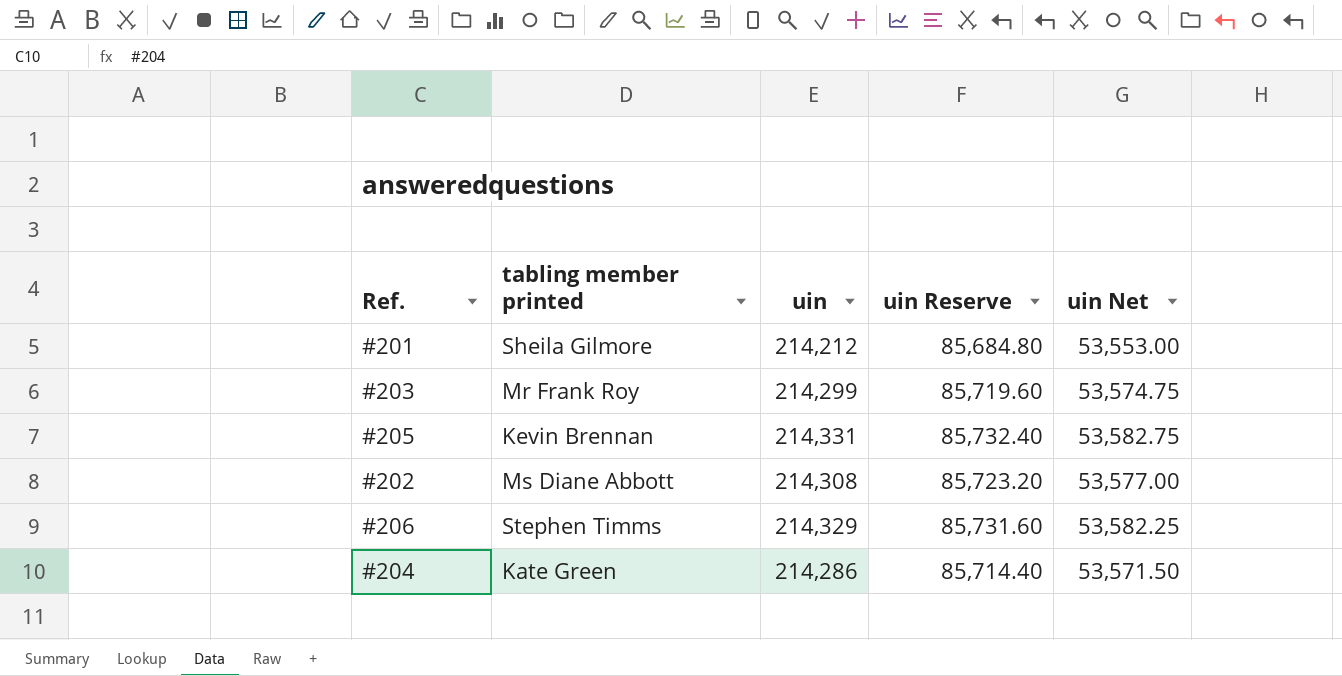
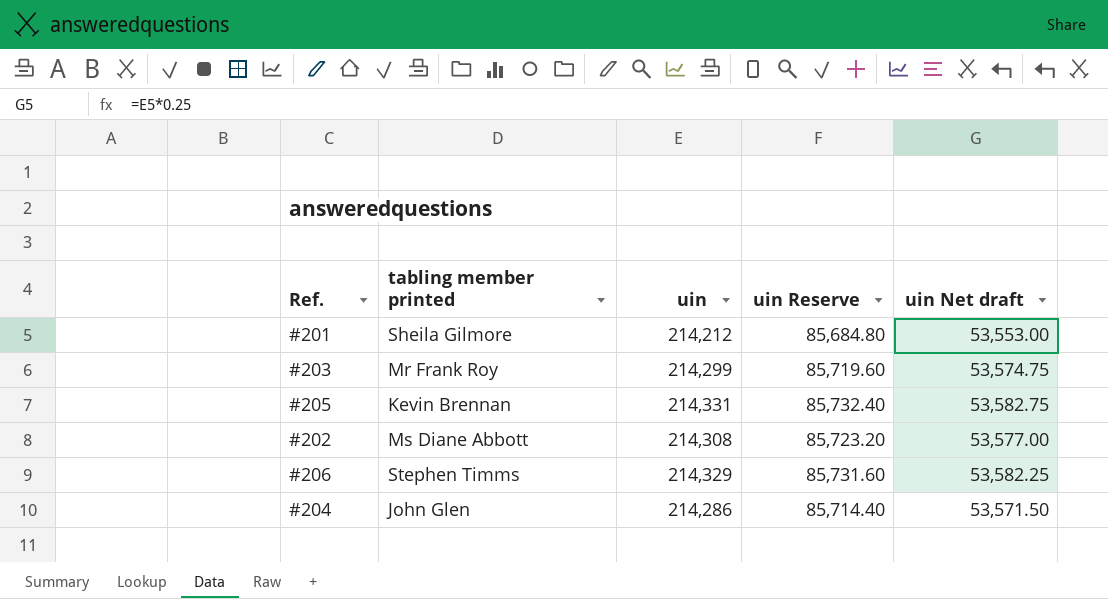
column name: uin Net -> uin Net draft
#204 | tabling member printed: Kate Green -> John Glen

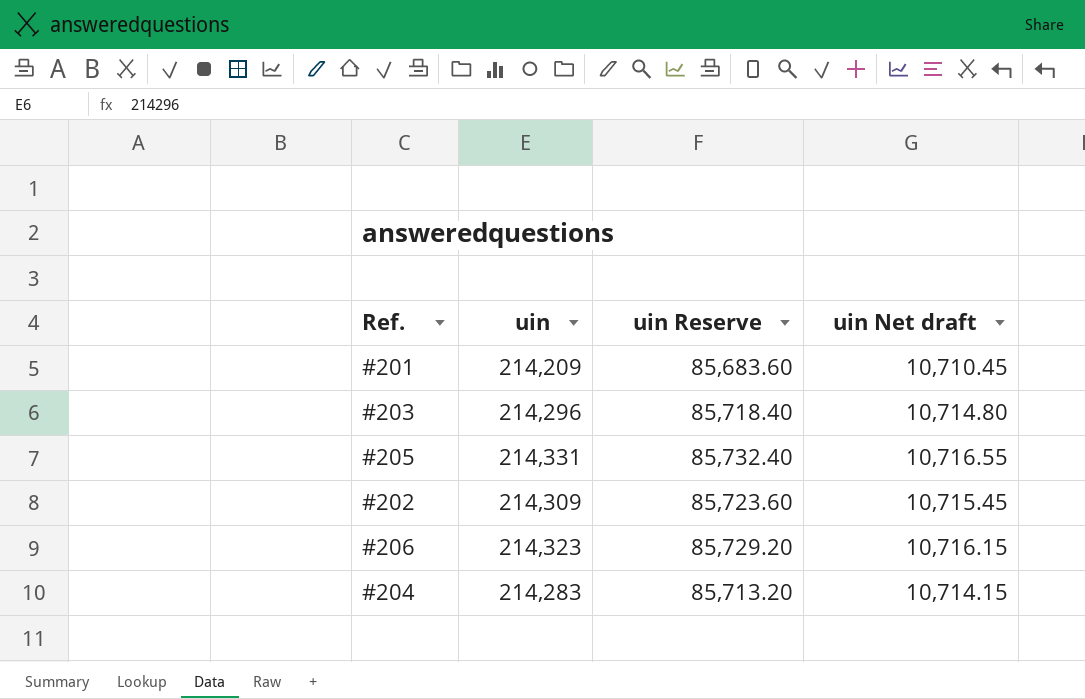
column tabling member printed | position: 2 -> none
column uin Net draft | formula: [uin] * 0.25 -> [uin] * 0.05
#201 | uin: 214,212 -> 214,209
#201 | uin Reserve: 85,684.80 -> 85,683.60
#203 | uin: 214,299 -> 214,296
#203 | uin Reserve: 85,719.60 -> 85,718.40
#202 | uin: 214,308 -> 214,309
#202 | uin Reserve: 85,723.20 -> 85,723.60
#206 | uin: 214,329 -> 214,323
#206 | uin Reserve: 85,731.60 -> 85,729.20
#204 | uin: 214,286 -> 214,283
#204 | uin Reserve: 85,714.40 -> 85,713.20

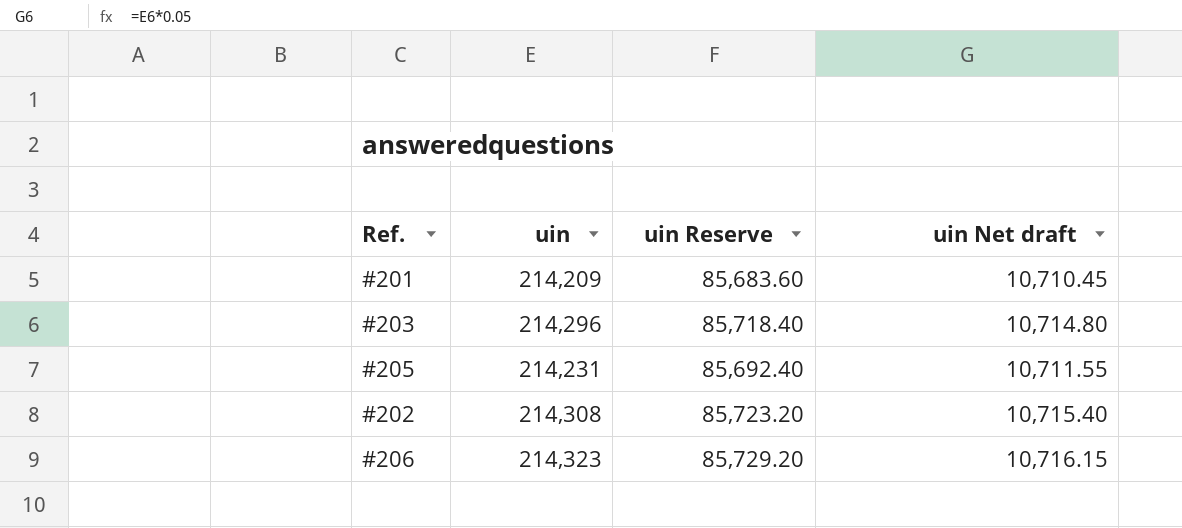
row #204: 214,283 | 85,713.20 | 10,714.15 -> none
#205 | uin: 214,331 -> 214,231
#205 | uin Reserve: 85,732.40 -> 85,692.40
#205 | uin Net draft: 10,716.55 -> 10,711.55
#202 | uin: 214,309 -> 214,308
#202 | uin Reserve: 85,723.60 -> 85,723.20
#202 | uin Net draft: 10,715.45 -> 10,715.40

